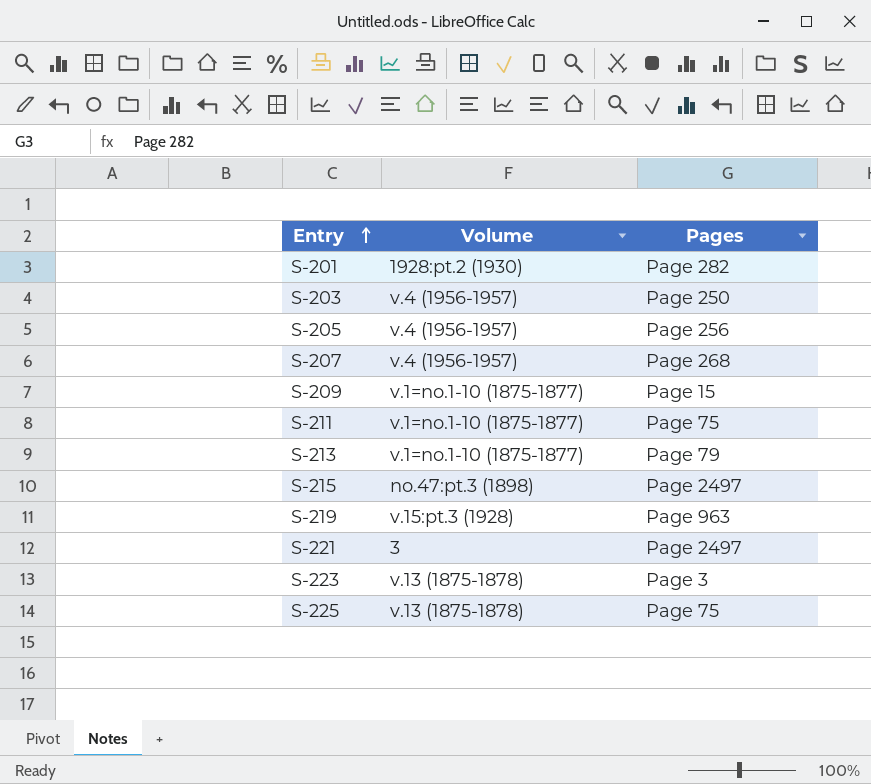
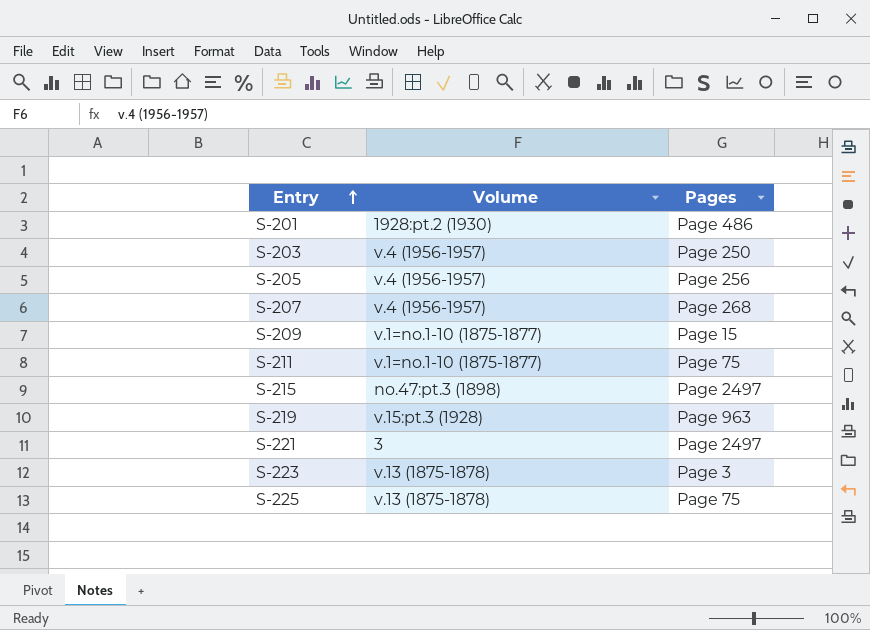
row S-213: v.1=no.1-10 (1875-1877) | Page 79 -> none
S-201 | Pages: Page 282 -> Page 486

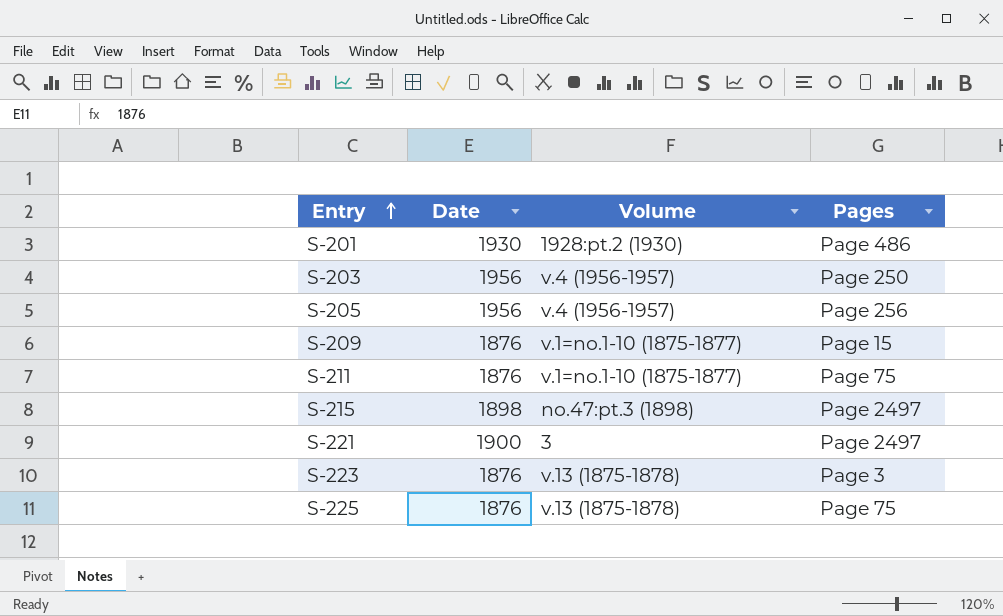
column Date | position: none -> 2
row S-207: v.4 (1956-1957) | Page 268 -> none
row S-219: v.15:pt.3 (1928) | Page 963 -> none

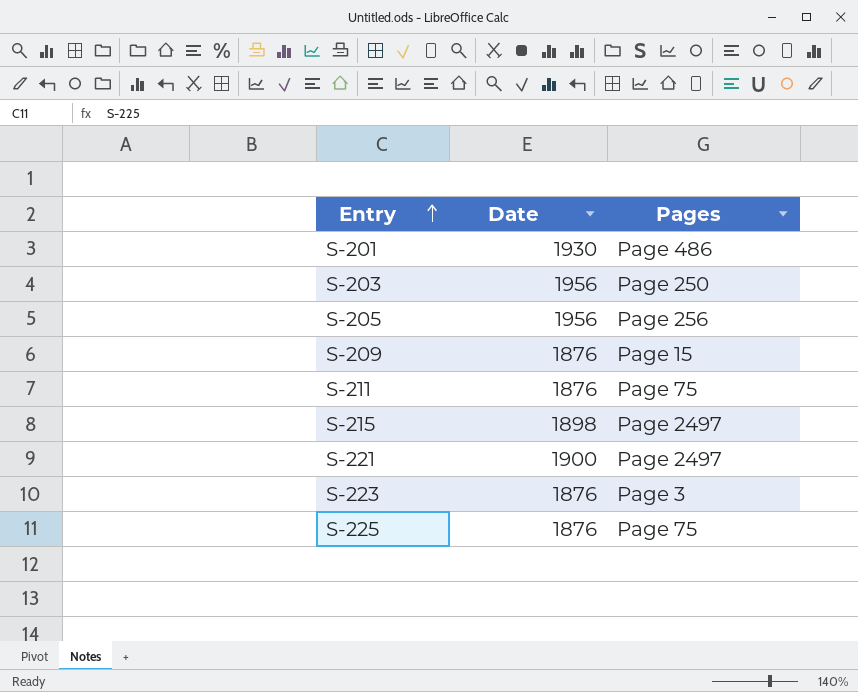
column Volume | position: 3 -> none

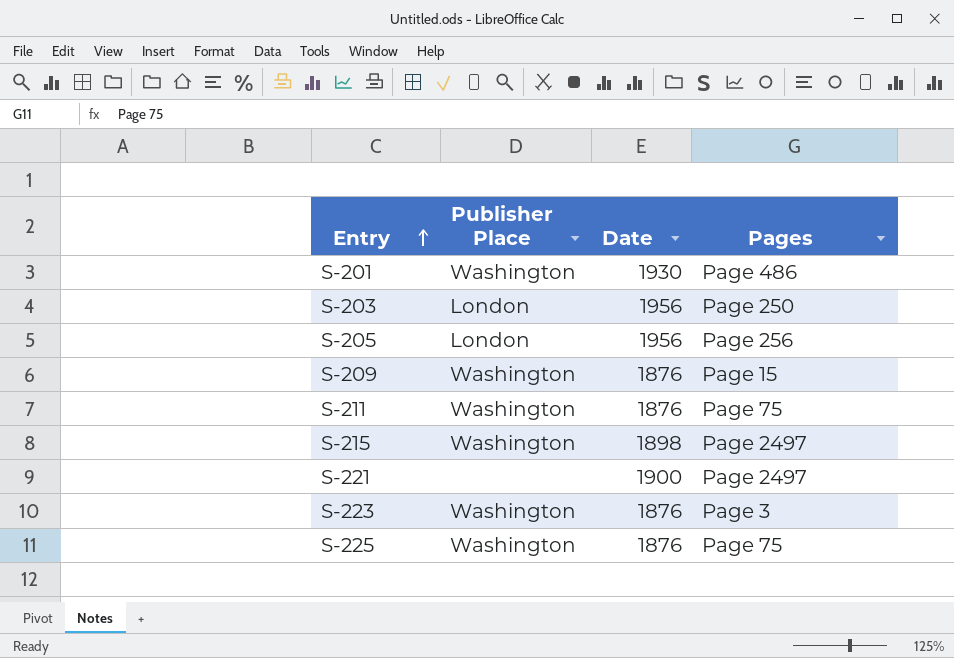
column Publisher Place | position: none -> 2

